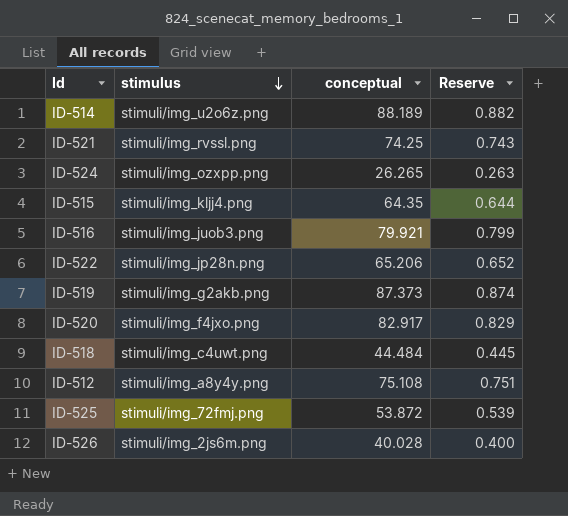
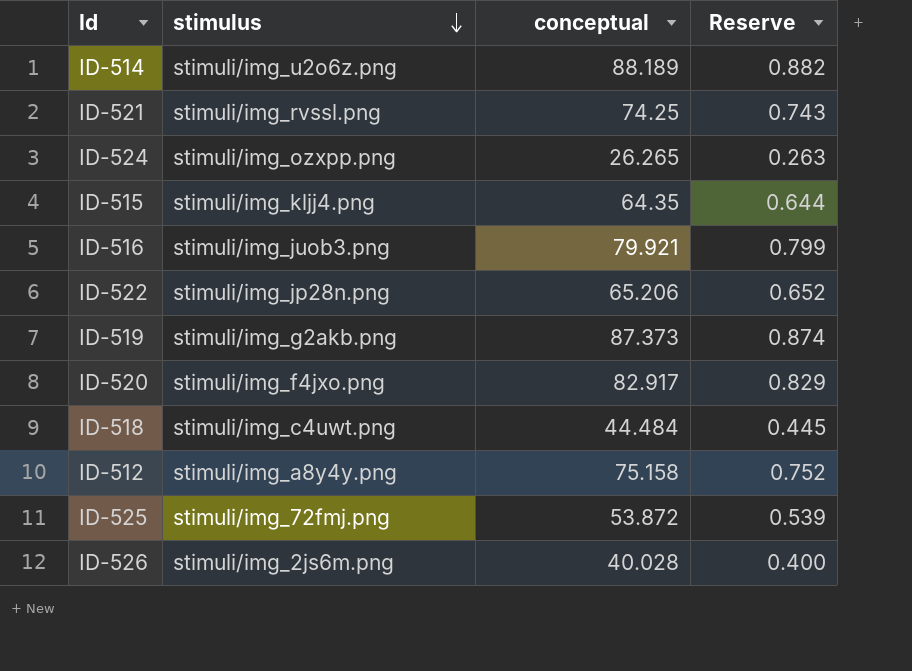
ID-512 | conceptual: 75.108 -> 75.158
ID-512 | Reserve: 0.751 -> 0.752

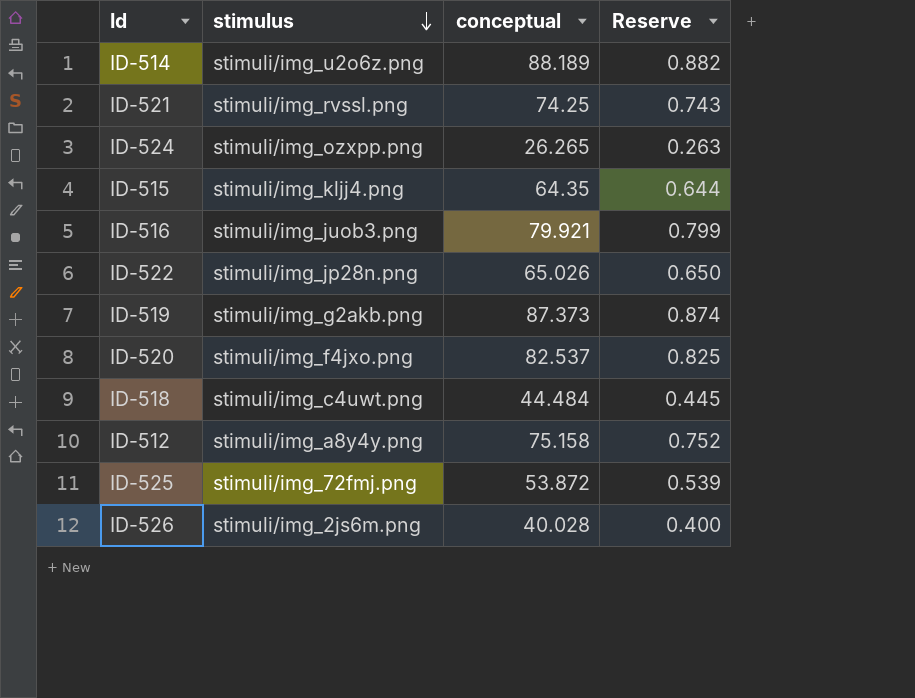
ID-522 | conceptual: 65.206 -> 65.026
ID-522 | Reserve: 0.652 -> 0.650
ID-520 | conceptual: 82.917 -> 82.537
ID-520 | Reserve: 0.829 -> 0.825

